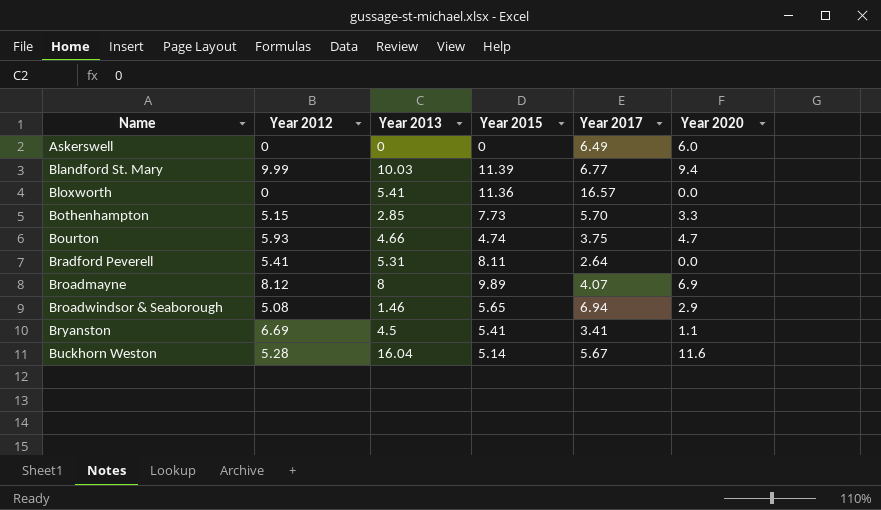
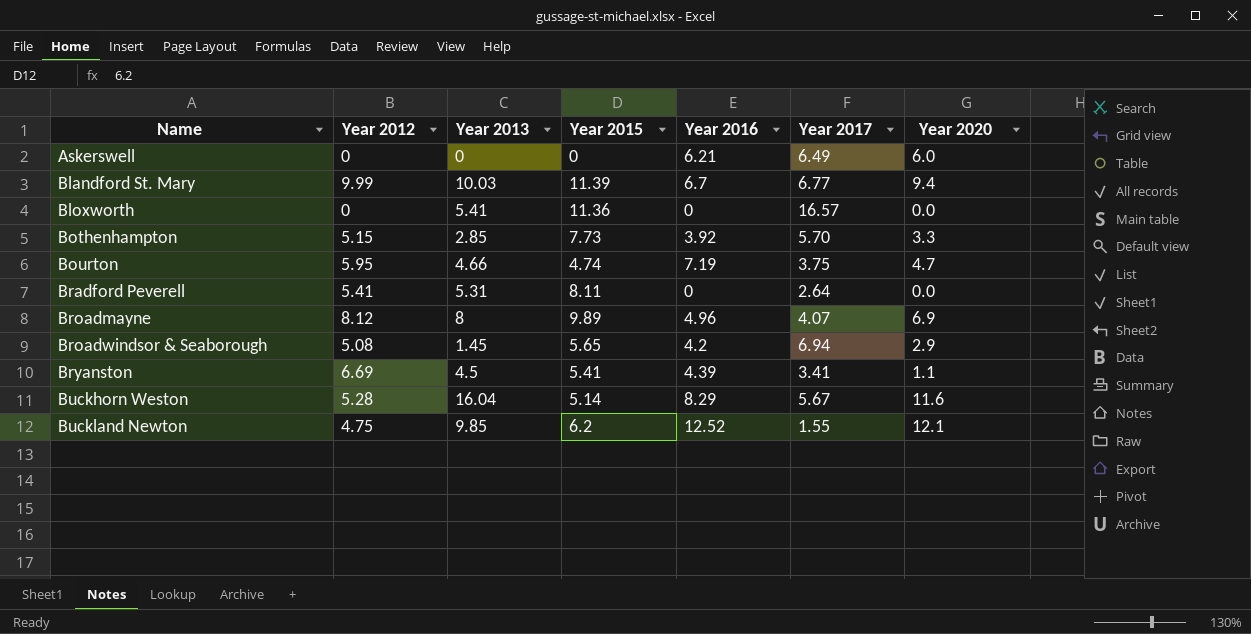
column Year 2016 | position: none -> 5
Bourton | Year 2012: 5.93 -> 5.95
Broadwindsor & Seaborough | Year 2013: 1.46 -> 1.45
row Buckland Newton: none -> 4.75 | 9.85 | 6.2 | 12.52 | 1.55 | 12.1

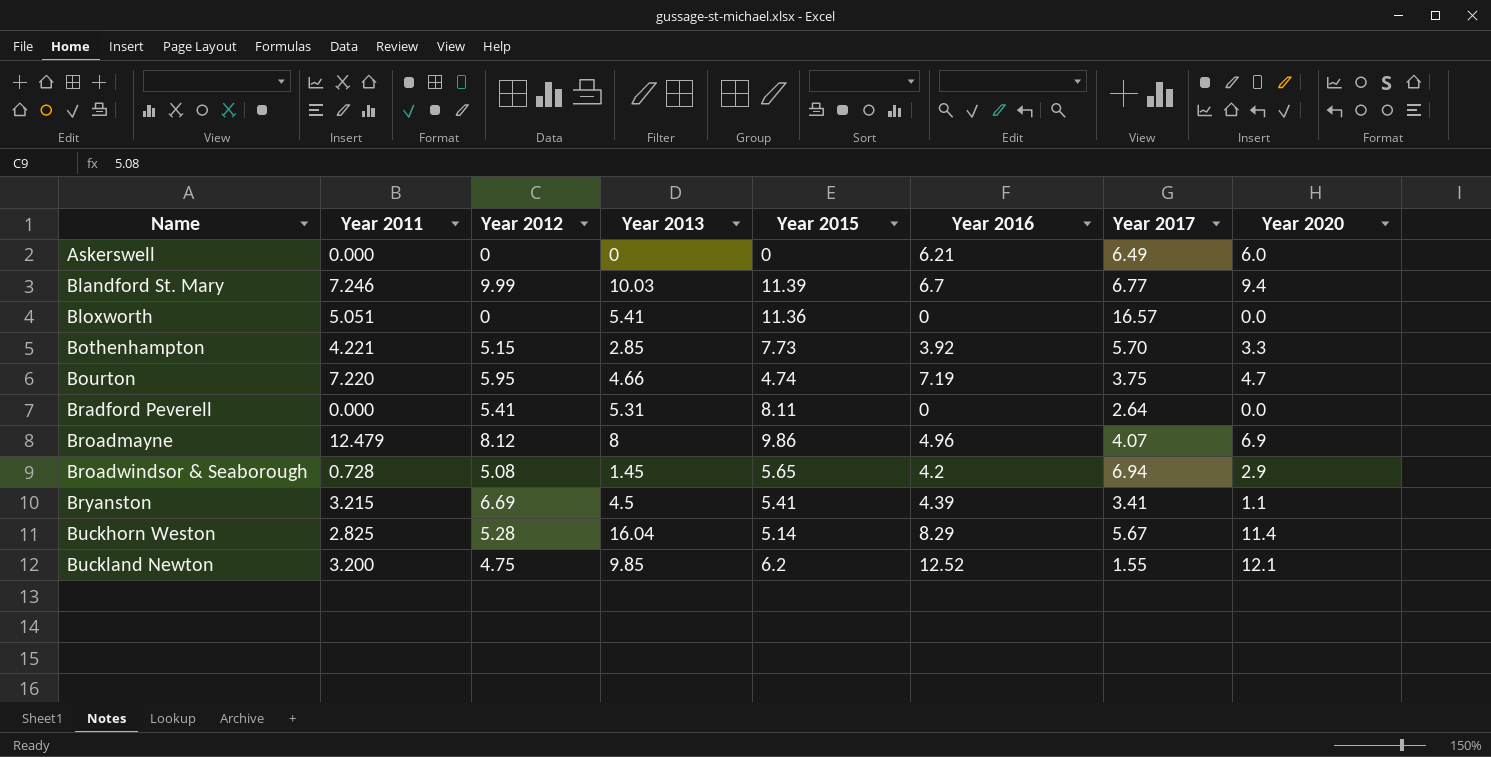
column Year 2011 | position: none -> 2
Broadmayne | Year 2015: 9.89 -> 9.86
Buckhorn Weston | Year 2020: 11.6 -> 11.4

